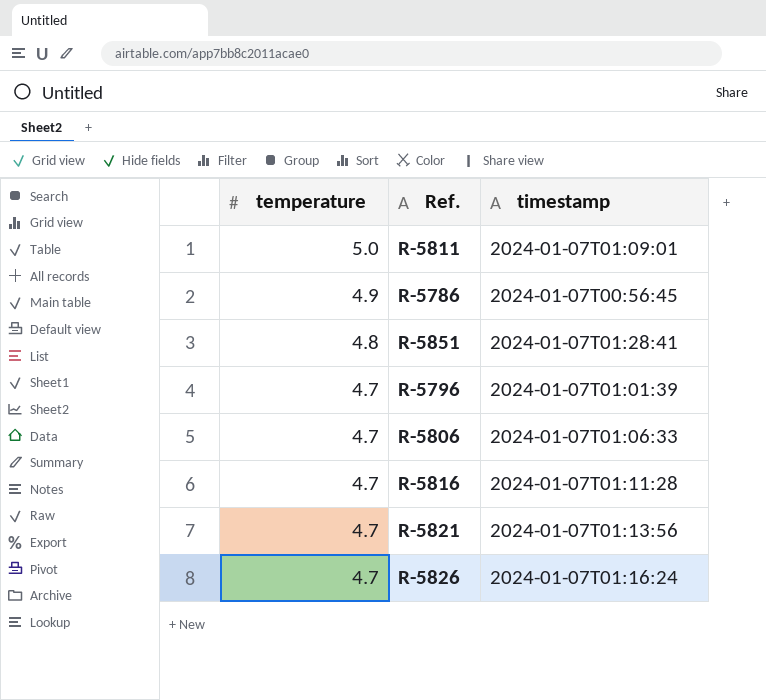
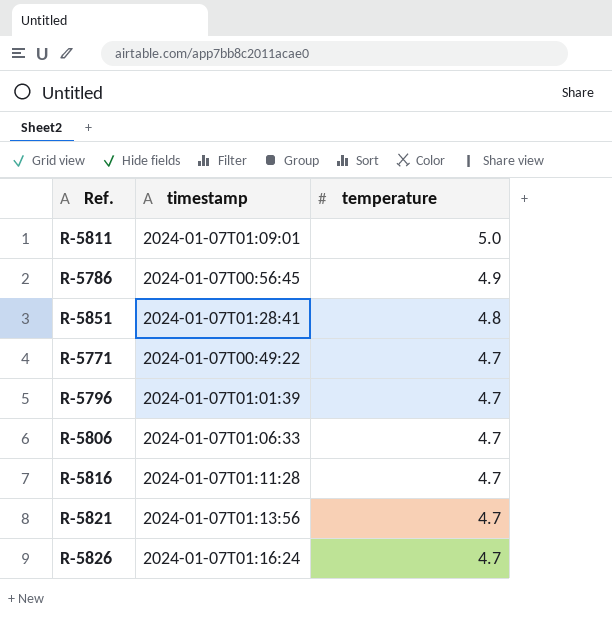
column temperature | position: 1 -> 3
row R-5771: none -> 2024-01-07T00:49:22 | 4.7

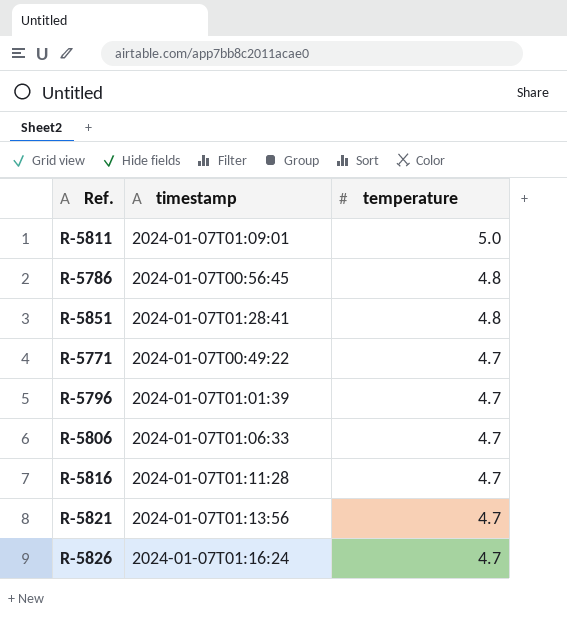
R-5786 | temperature: 4.9 -> 4.8

